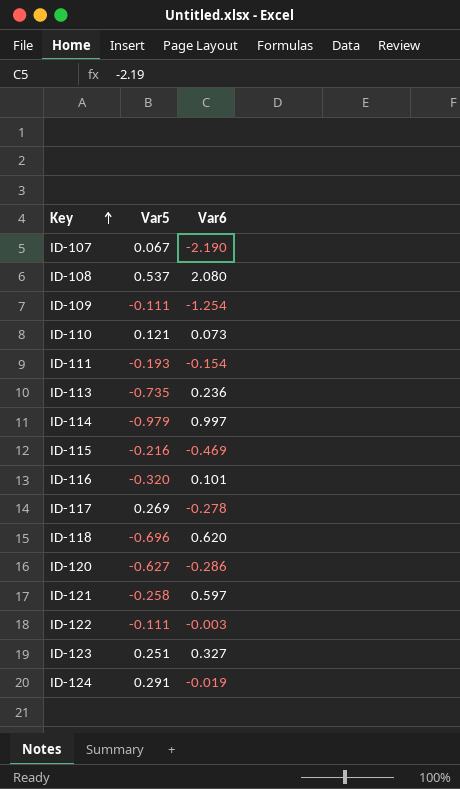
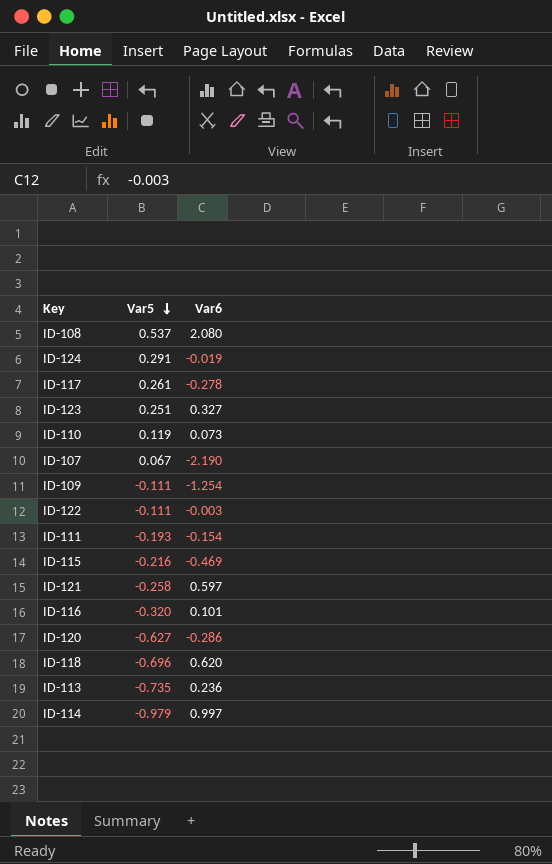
row order: Key ascending -> Var5 descending
ID-117 | Var5: 0.269 -> 0.261
ID-110 | Var5: 0.121 -> 0.119

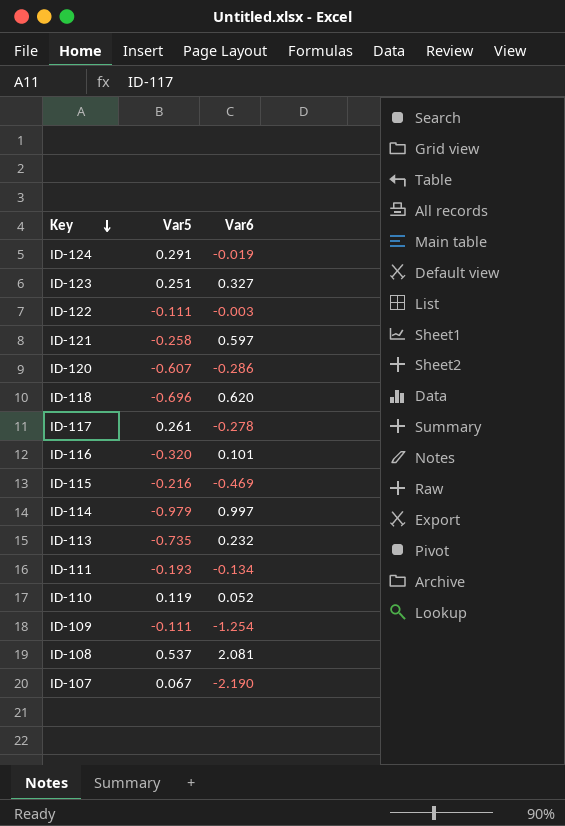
row order: Var5 descending -> Key descending
ID-120 | Var5: -0.627 -> -0.607
ID-113 | Var6: 0.236 -> 0.232
ID-111 | Var6: -0.154 -> -0.134
ID-110 | Var6: 0.073 -> 0.052
ID-108 | Var6: 2.080 -> 2.081

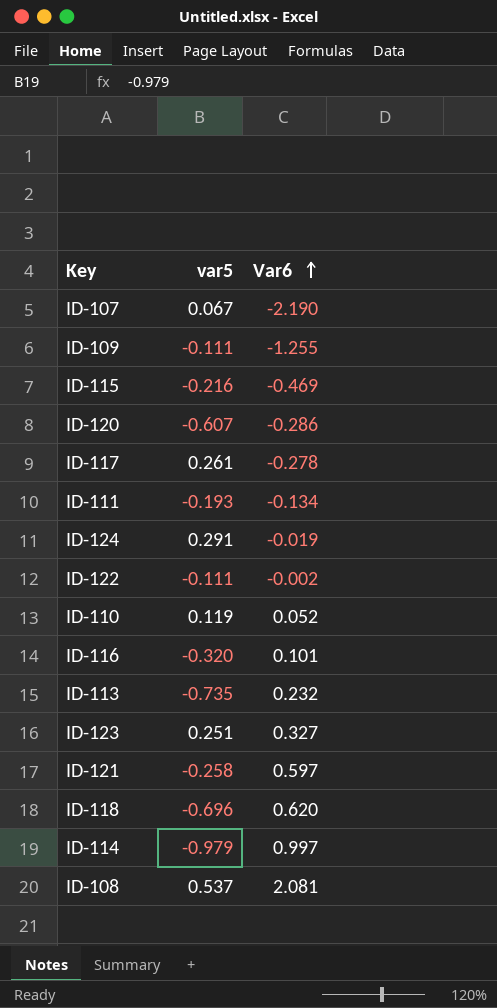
row order: Key descending -> Var6 ascending
column name: Var5 -> var5
ID-109 | Var6: -1.254 -> -1.255
ID-122 | Var6: -0.003 -> -0.002

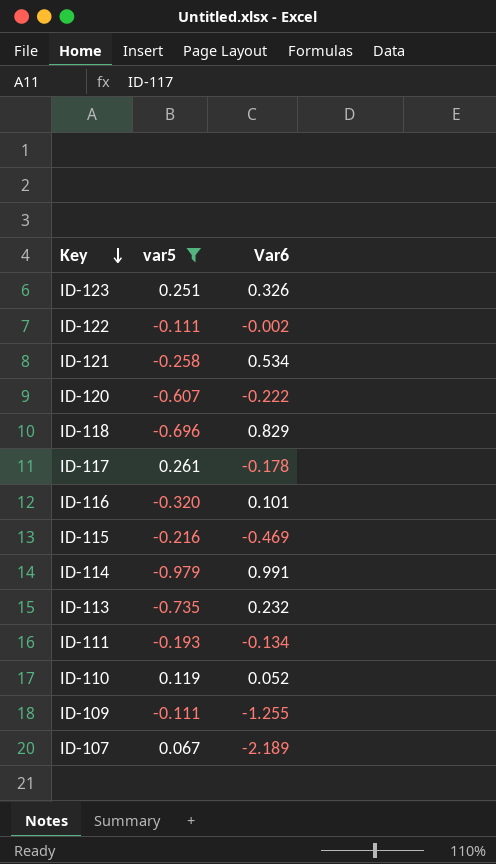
filter: none -> var5 <= 0.261
row order: Var6 ascending -> Key descending
ID-123 | Var6: 0.327 -> 0.326
ID-121 | Var6: 0.597 -> 0.534
ID-120 | Var6: -0.286 -> -0.222
ID-118 | Var6: 0.620 -> 0.829
ID-117 | Var6: -0.278 -> -0.178
ID-114 | Var6: 0.997 -> 0.991
ID-107 | Var6: -2.190 -> -2.189

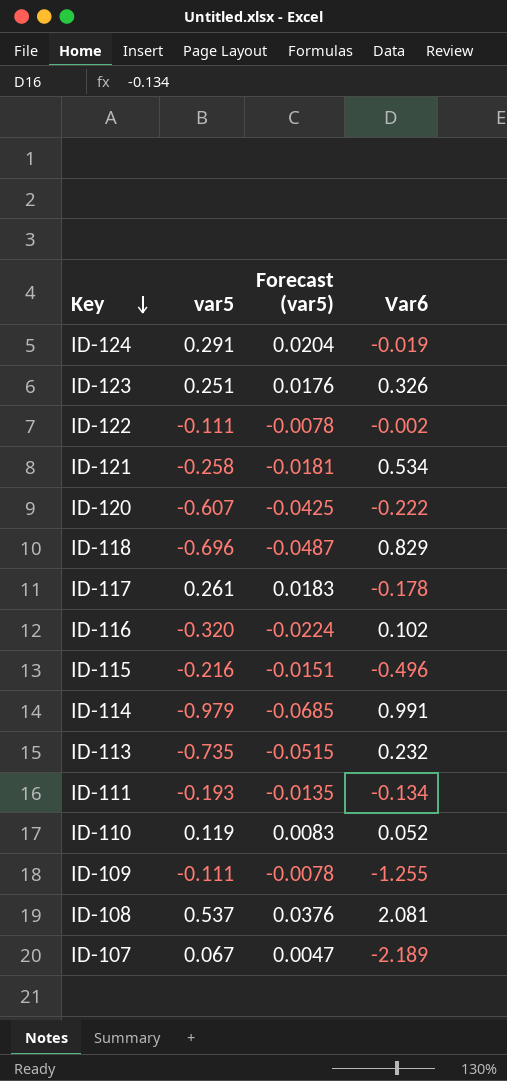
filter: var5 <= 0.261 -> none
column Forecast (var5) | formula: none -> [var5] * 0.07
ID-116 | Var6: 0.101 -> 0.102
ID-115 | Var6: -0.469 -> -0.496

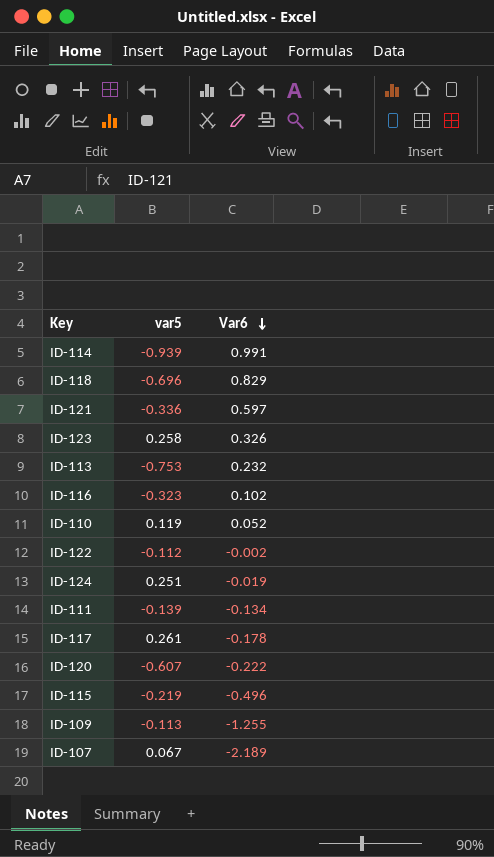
row order: Key descending -> Var6 descending
column Forecast (var5) | formula: [var5] * 0.07 -> none
row ID-108: 0.537 | 0.0376 | 2.081 -> none
ID-114 | var5: -0.979 -> -0.939
ID-121 | var5: -0.258 -> -0.336
ID-121 | Var6: 0.534 -> 0.597
ID-123 | var5: 0.251 -> 0.258
ID-113 | var5: -0.735 -> -0.753
ID-116 | var5: -0.320 -> -0.323
ID-122 | var5: -0.111 -> -0.112
ID-124 | var5: 0.291 -> 0.251
ID-111 | var5: -0.193 -> -0.139
ID-115 | var5: -0.216 -> -0.219
ID-109 | var5: -0.111 -> -0.113

